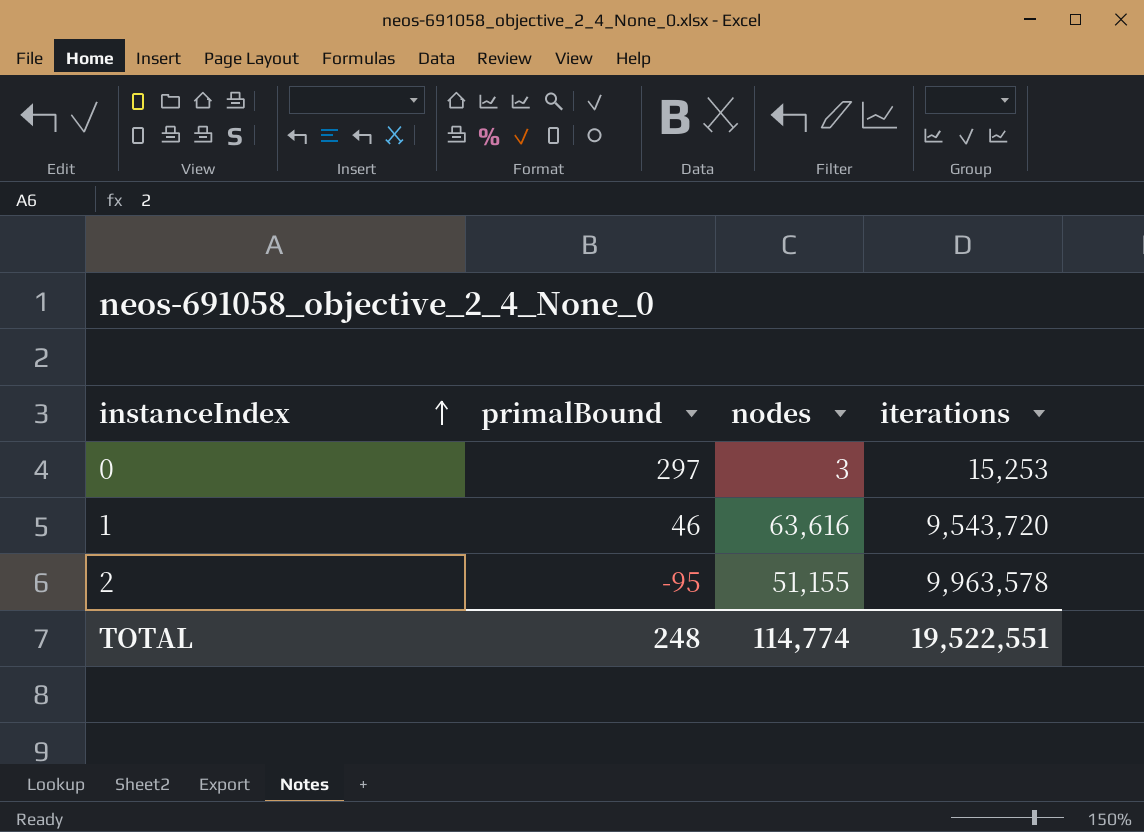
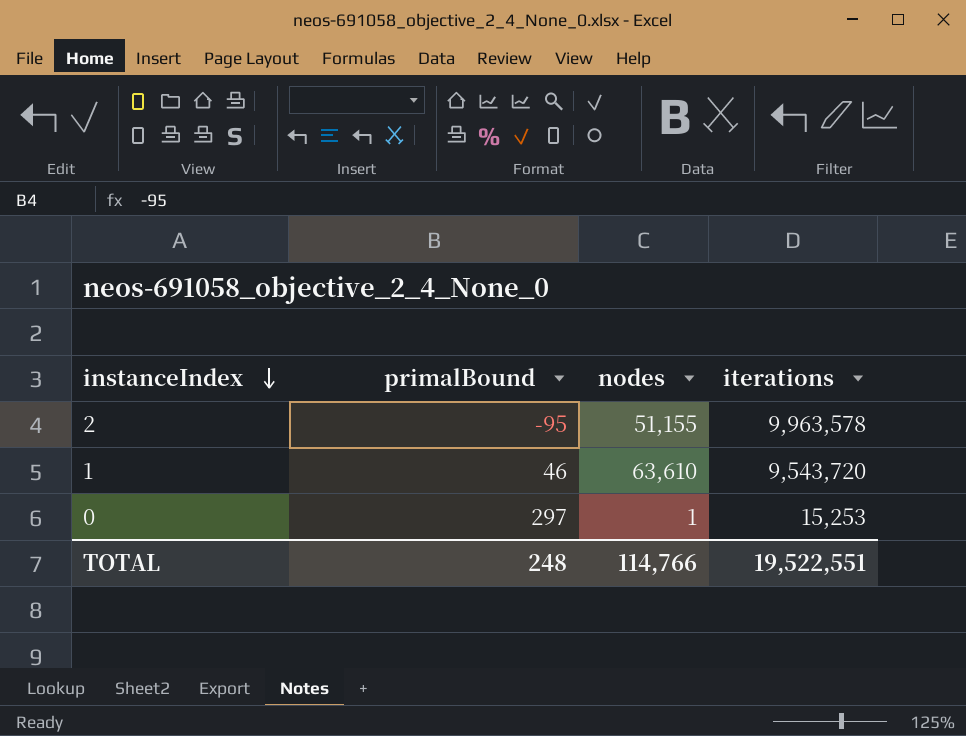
row order: instanceIndex ascending -> instanceIndex descending
1 | nodes: 63,616 -> 63,610
0 | nodes: 3 -> 1
TOTAL | nodes: 114,774 -> 114,766

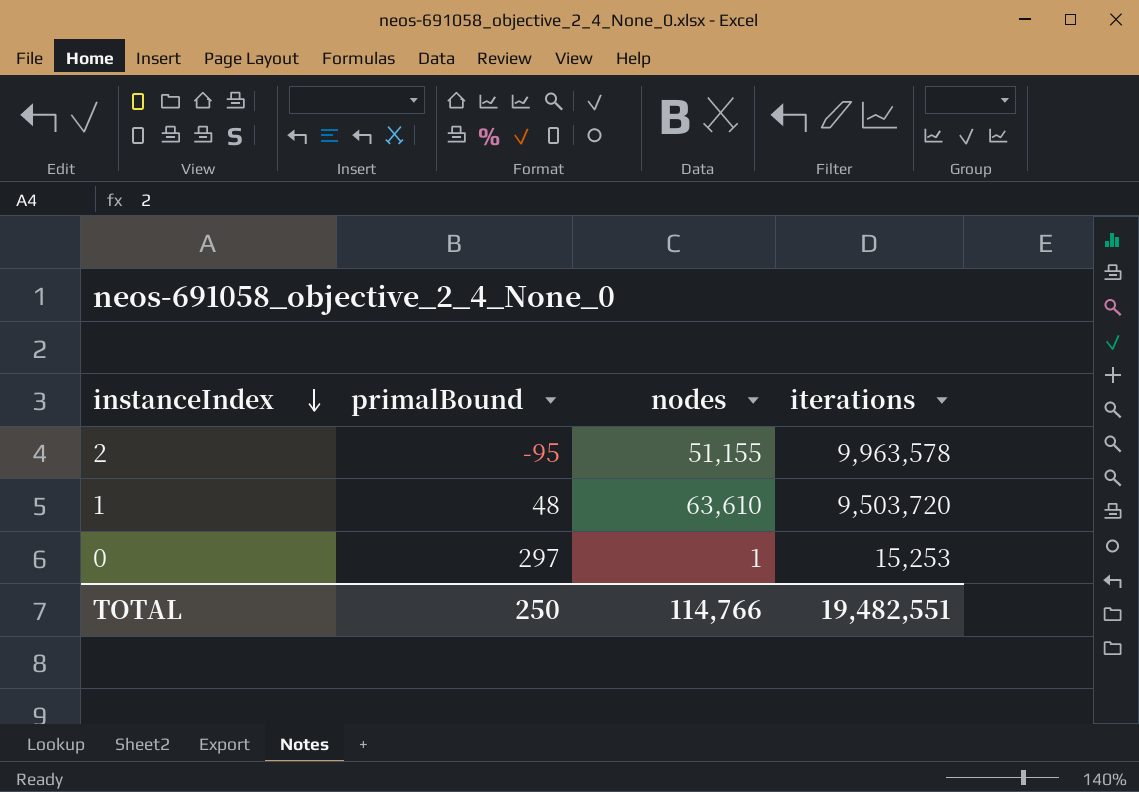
1 | primalBound: 46 -> 48
1 | iterations: 9,543,720 -> 9,503,720
TOTAL | primalBound: 248 -> 250
TOTAL | iterations: 19,522,551 -> 19,482,551

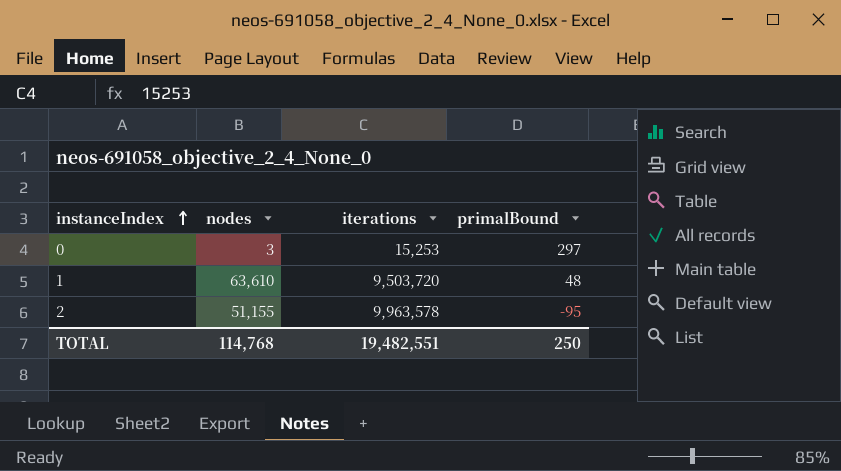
row order: instanceIndex descending -> instanceIndex ascending
column primalBound | position: 2 -> 4
0 | nodes: 1 -> 3
TOTAL | nodes: 114,766 -> 114,768

